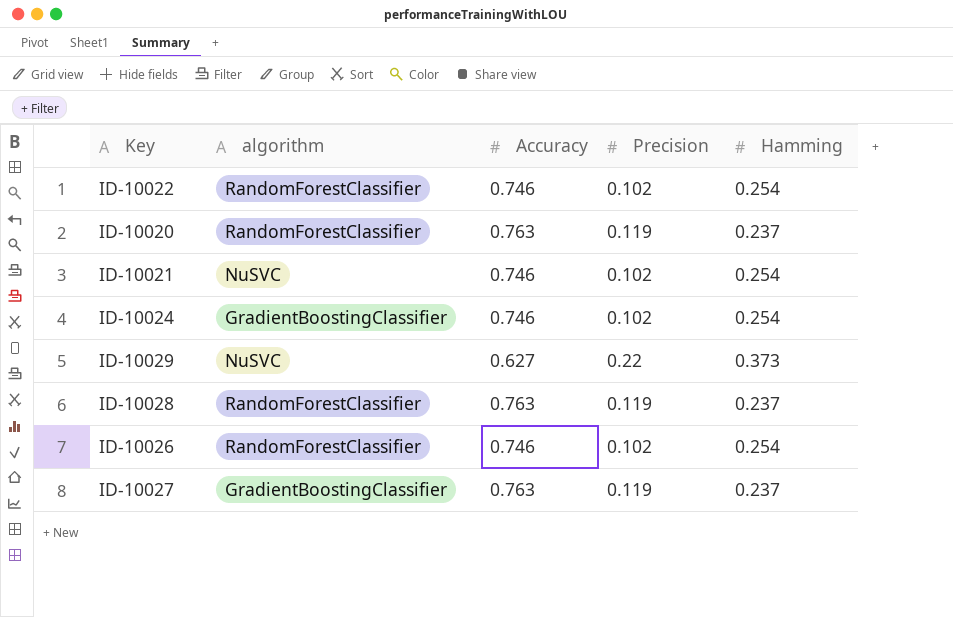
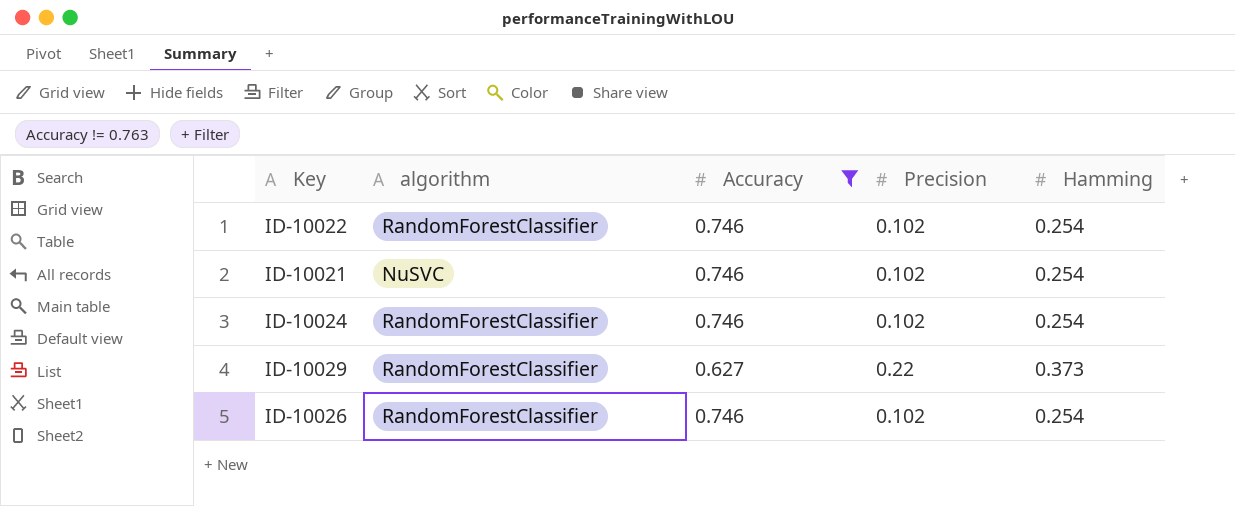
filter: none -> Accuracy != 0.763
ID-10024 | algorithm: GradientBoostingClassifier -> RandomForestClassifier
ID-10029 | algorithm: NuSVC -> RandomForestClassifier

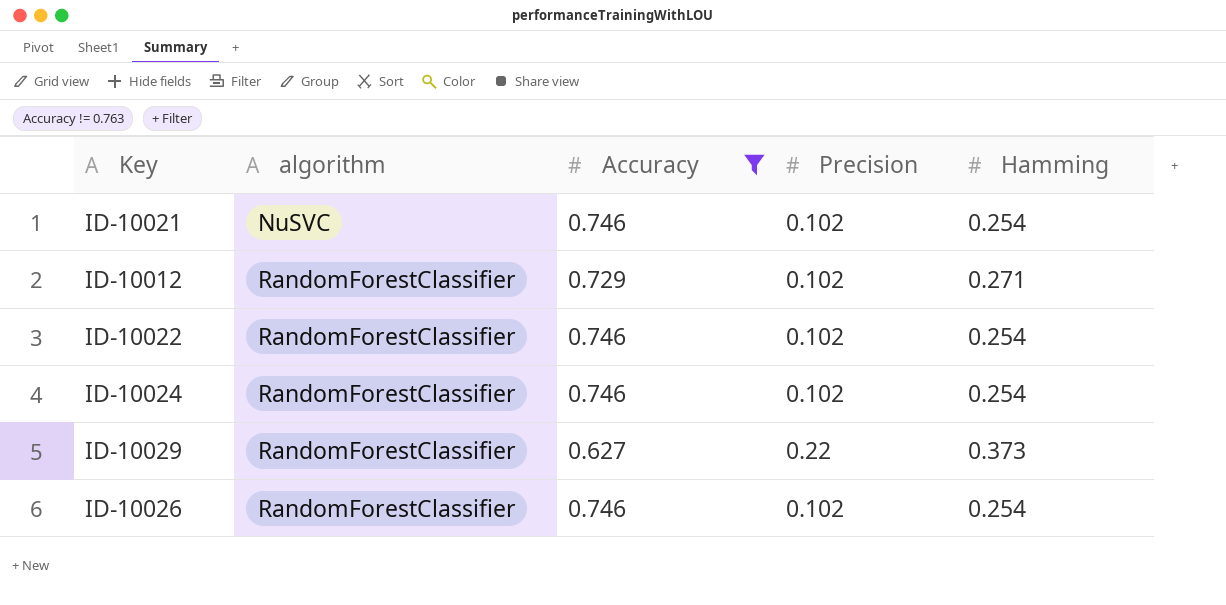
row order: none -> algorithm ascending
row ID-10012: none -> RandomForestClassifier | 0.729 | 0.102 | 0.271

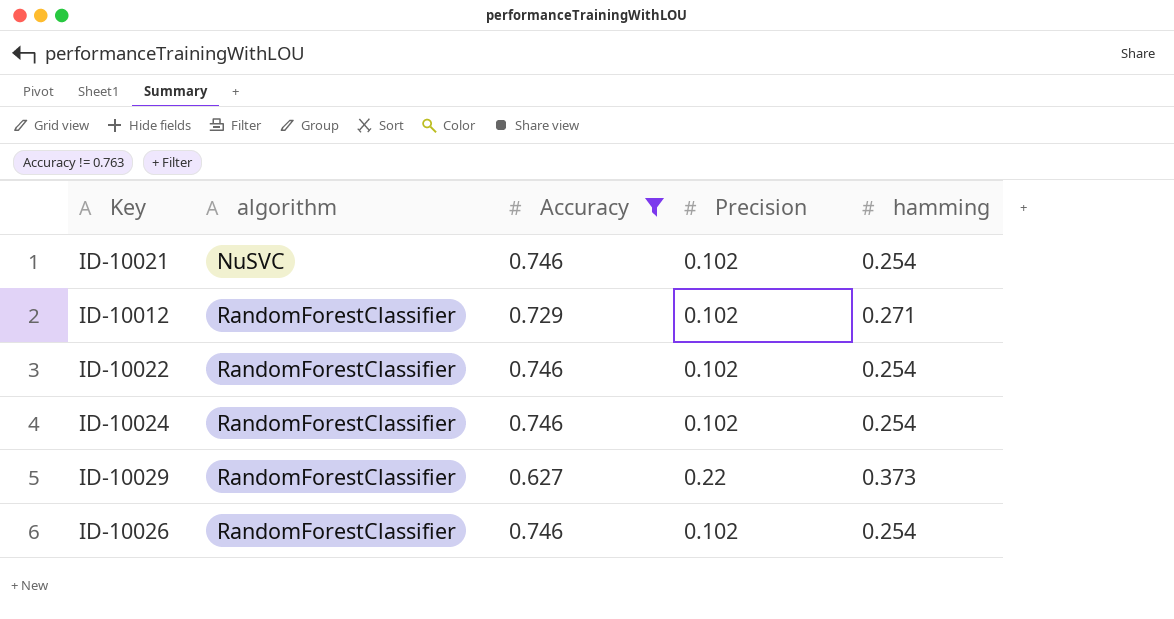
column name: Hamming -> hamming

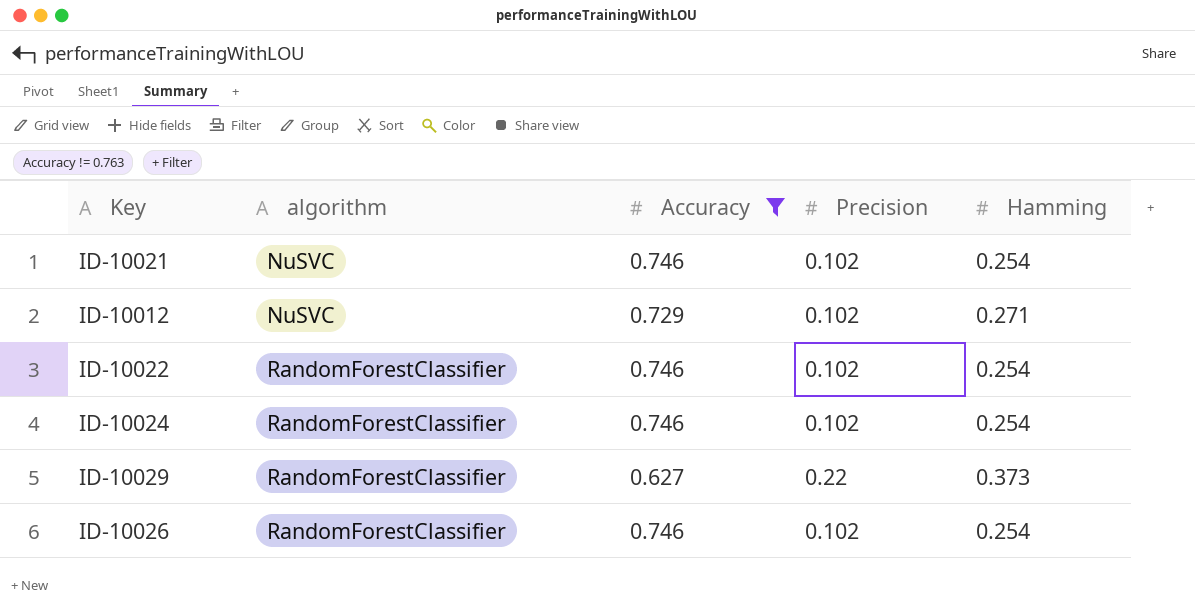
column name: hamming -> Hamming
ID-10012 | algorithm: RandomForestClassifier -> NuSVC

